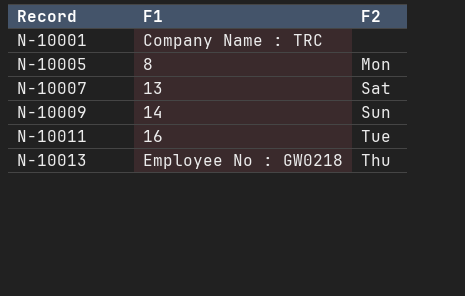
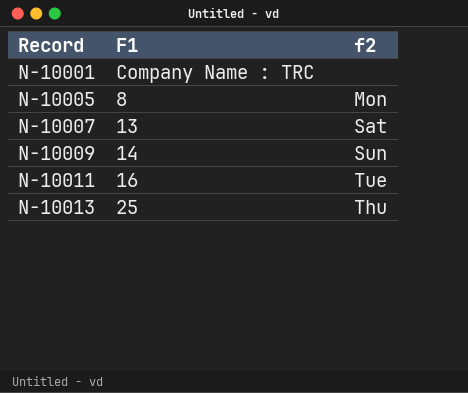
column name: F2 -> f2
N-10013 | F1: Employee No : GW0218 -> 25

